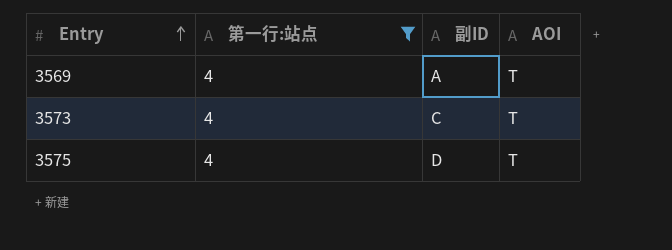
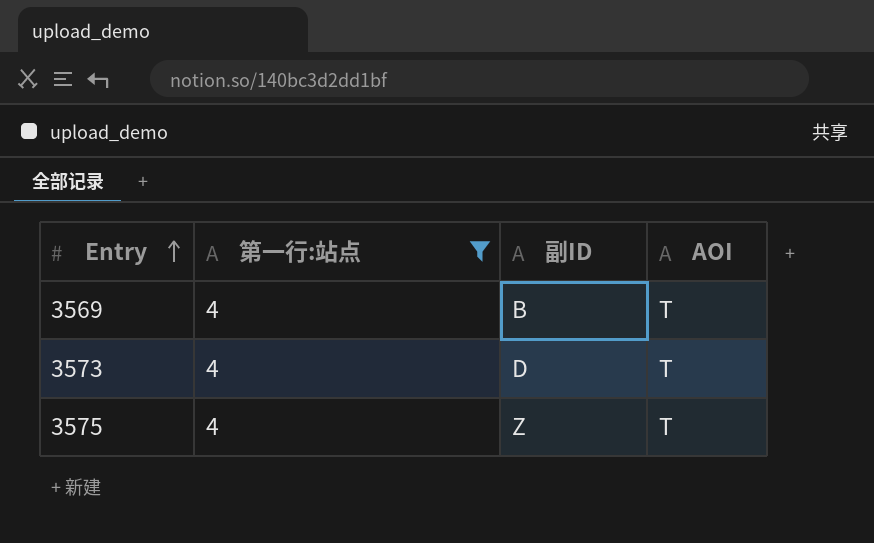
3569 | 副ID: A -> B
3573 | 副ID: C -> D
3575 | 副ID: D -> Z

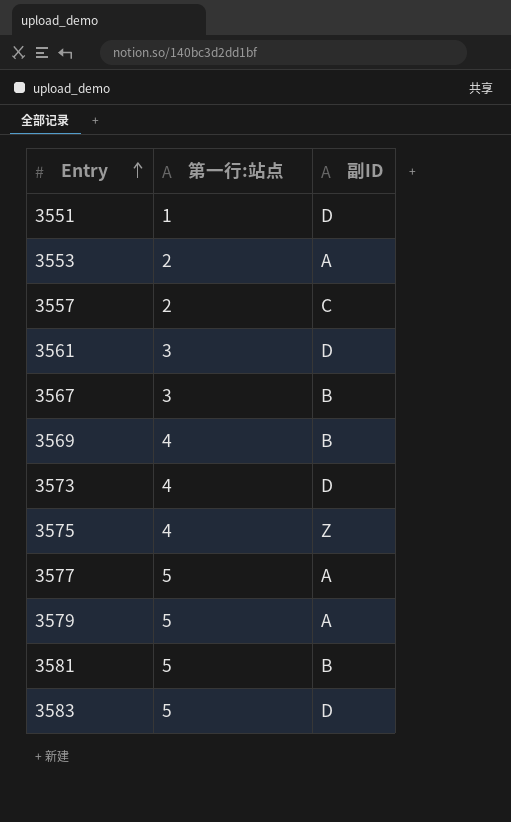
filter: 第一行:站点 = 4 -> none
column AOI | position: 4 -> none

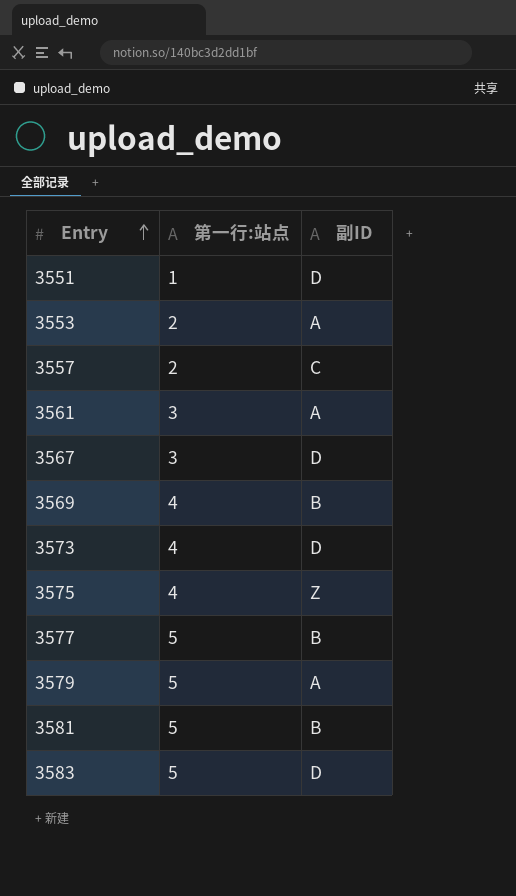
3561 | 副ID: D -> A
3567 | 副ID: B -> D
3577 | 副ID: A -> B

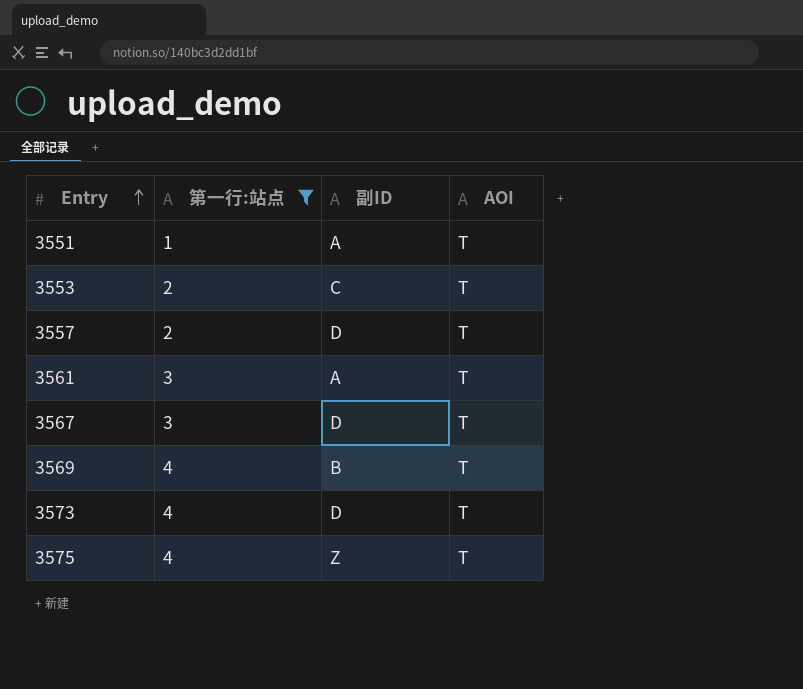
filter: none -> 第一行:站点 != 5
column AOI | position: none -> 4
3551 | 副ID: D -> A
3553 | 副ID: A -> C
3557 | 副ID: C -> D

